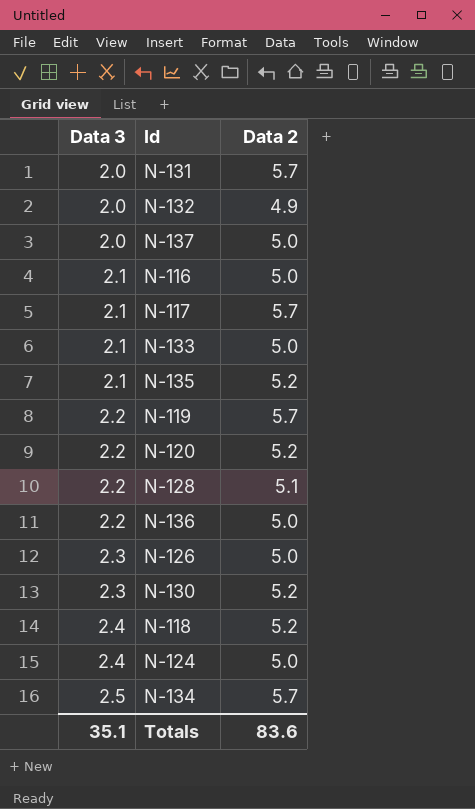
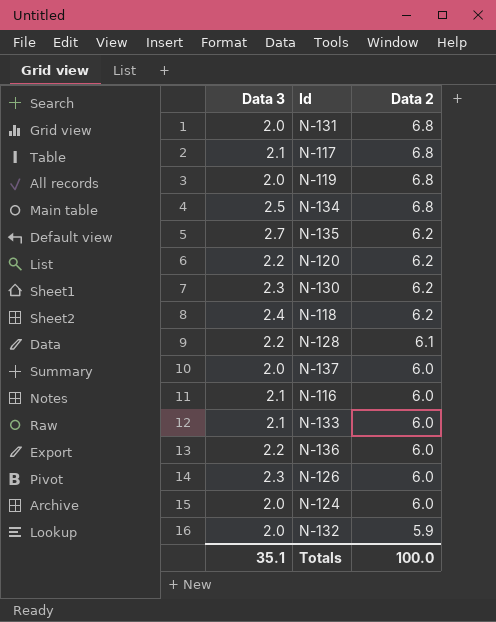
row order: Data 3 ascending -> Data 2 descending
N-131 | Data 2: 5.7 -> 6.8
N-117 | Data 2: 5.7 -> 6.8
N-119 | Data 3: 2.2 -> 2.0
N-119 | Data 2: 5.7 -> 6.8
N-134 | Data 2: 5.7 -> 6.8
N-135 | Data 3: 2.1 -> 2.7
N-135 | Data 2: 5.2 -> 6.2
N-120 | Data 2: 5.2 -> 6.2
N-130 | Data 2: 5.2 -> 6.2
N-118 | Data 2: 5.2 -> 6.2
N-128 | Data 2: 5.1 -> 6.1
N-137 | Data 2: 5.0 -> 6.0
N-116 | Data 2: 5.0 -> 6.0
N-133 | Data 2: 5.0 -> 6.0
N-136 | Data 2: 5.0 -> 6.0
N-126 | Data 2: 5.0 -> 6.0
N-124 | Data 3: 2.4 -> 2.0
N-124 | Data 2: 5.0 -> 6.0
N-132 | Data 2: 4.9 -> 5.9
Totals | Data 2: 83.6 -> 100.0

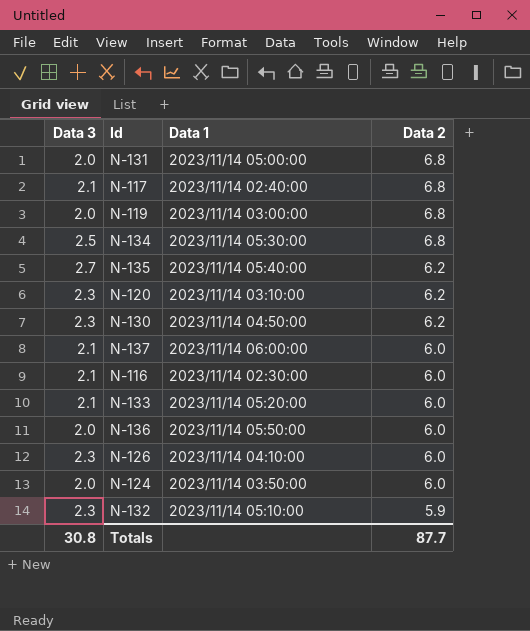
column Data 1 | position: none -> 3
row N-118: 2.4 | 6.2 -> none
row N-128: 2.2 | 6.1 -> none
N-120 | Data 3: 2.2 -> 2.3
N-137 | Data 3: 2.0 -> 2.1
N-136 | Data 3: 2.2 -> 2.0
N-132 | Data 3: 2.0 -> 2.3
Totals | Data 3: 35.1 -> 30.8
Totals | Data 2: 100.0 -> 87.7

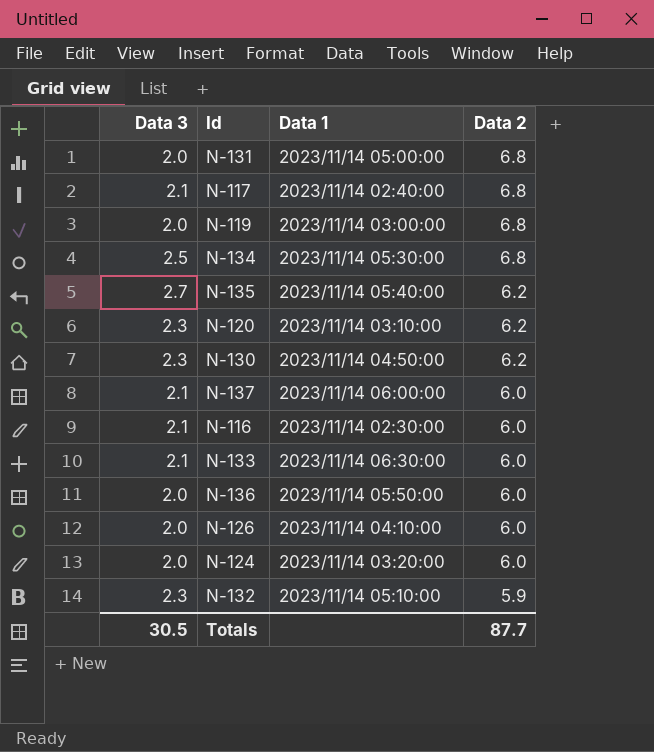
N-133 | Data 1: 2023/11/14 05:20:00 -> 2023/11/14 06:30:00
N-126 | Data 3: 2.3 -> 2.0
N-124 | Data 1: 2023/11/14 03:50:00 -> 2023/11/14 03:20:00
Totals | Data 3: 30.8 -> 30.5

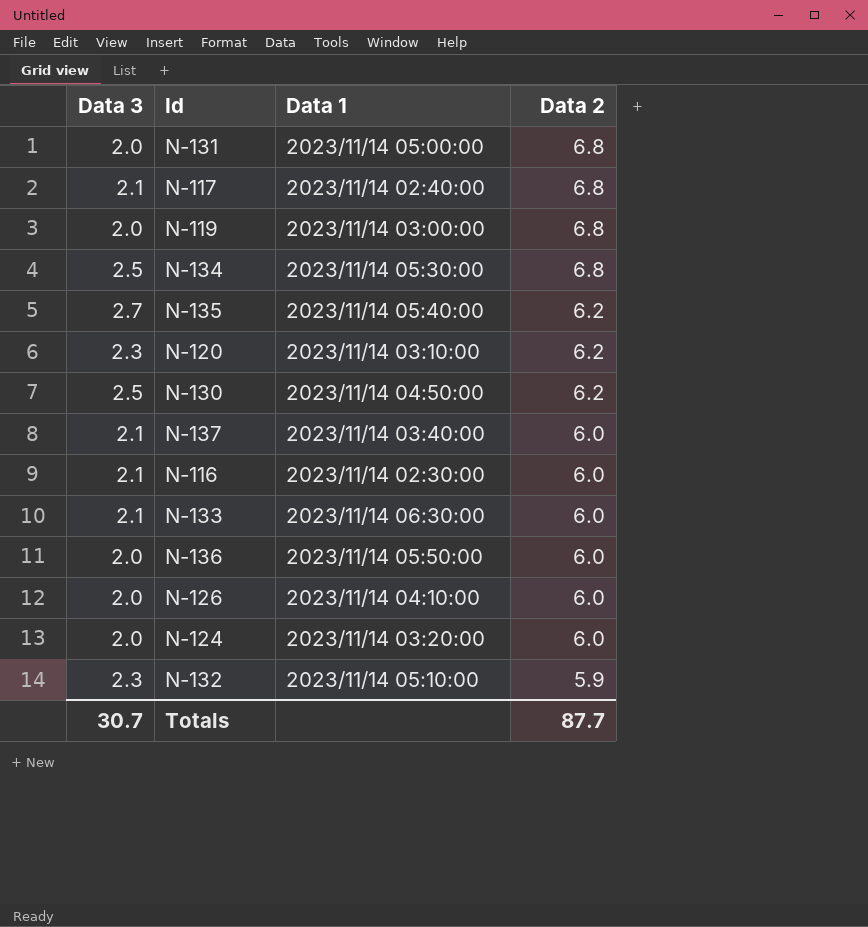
N-130 | Data 3: 2.3 -> 2.5
N-137 | Data 1: 2023/11/14 06:00:00 -> 2023/11/14 03:40:00
Totals | Data 3: 30.5 -> 30.7

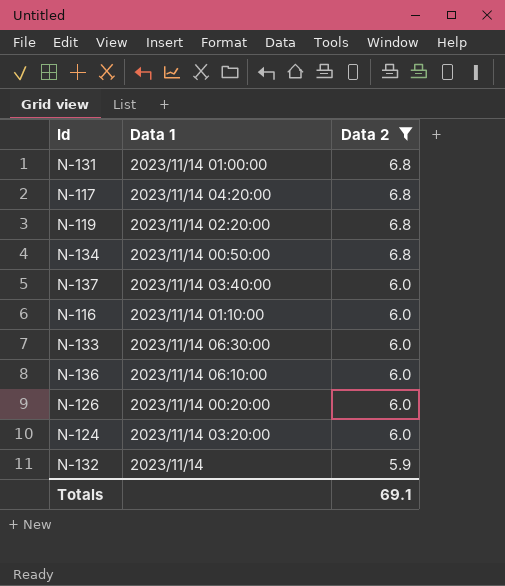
filter: none -> Data 2 != 6.2
column Data 3 | position: 1 -> none
N-131 | Data 1: 2023/11/14 05:00:00 -> 2023/11/14 01:00:00
N-117 | Data 1: 2023/11/14 02:40:00 -> 2023/11/14 04:20:00
N-119 | Data 1: 2023/11/14 03:00:00 -> 2023/11/14 02:20:00
N-134 | Data 1: 2023/11/14 05:30:00 -> 2023/11/14 00:50:00
N-116 | Data 1: 2023/11/14 02:30:00 -> 2023/11/14 01:10:00
N-136 | Data 1: 2023/11/14 05:50:00 -> 2023/11/14 06:10:00
N-126 | Data 1: 2023/11/14 04:10:00 -> 2023/11/14 00:20:00
N-132 | Data 1: 2023/11/14 05:10:00 -> 2023/11/14
Totals | Data 2: 87.7 -> 69.1

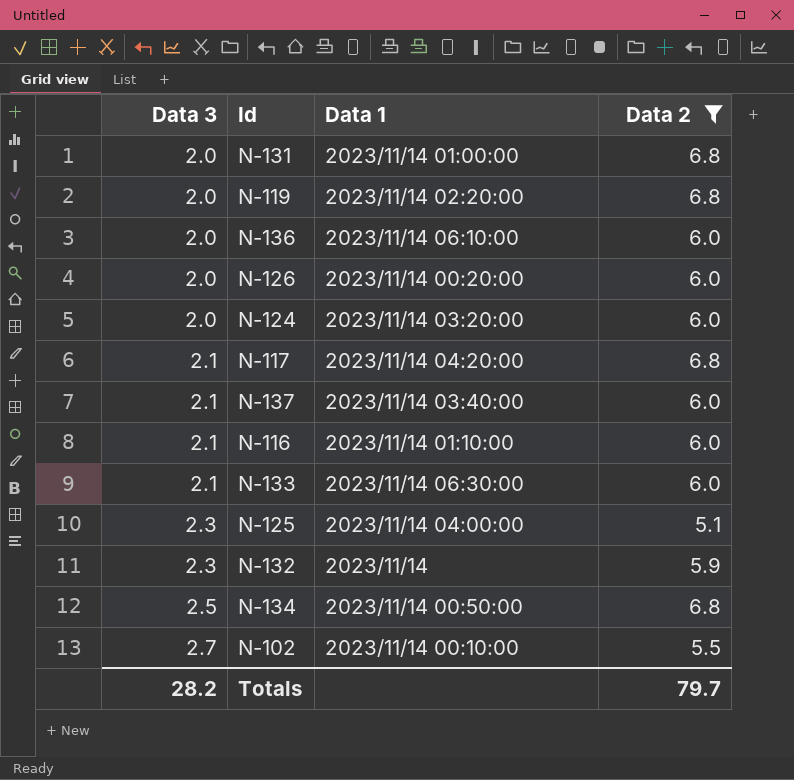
row order: Data 2 descending -> Data 3 ascending
column Data 3 | position: none -> 1
row N-125: none -> 2.3 | 2023/11/14 04:00:00 | 5.1
row N-102: none -> 2.7 | 2023/11/14 00:10:00 | 5.5
Totals | Data 2: 69.1 -> 79.7

